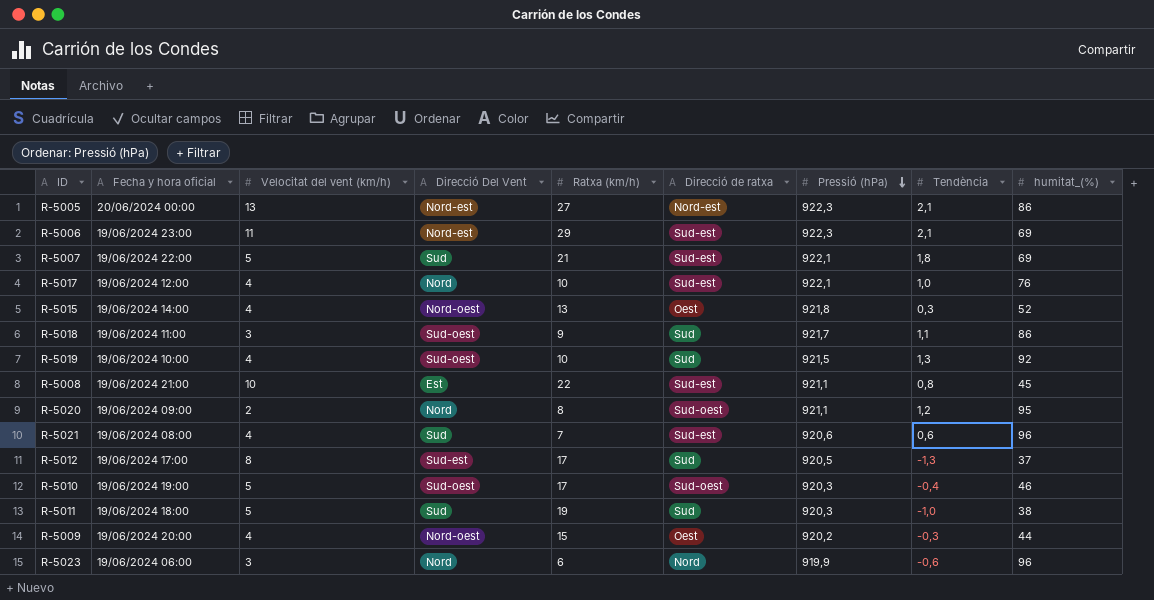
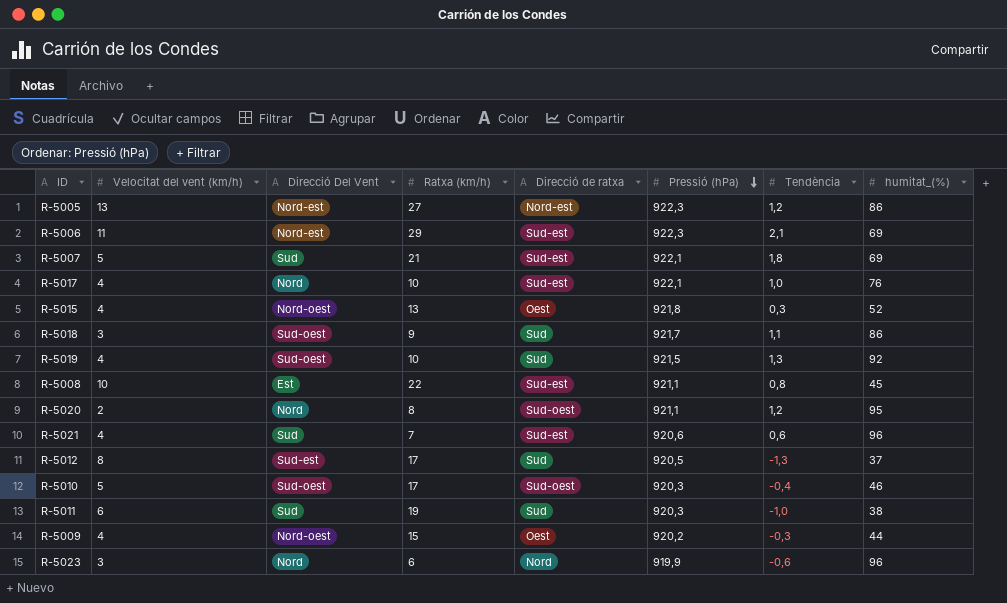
column Fecha y hora oficial | position: 2 -> none
R-5005 | Tendència: 2,1 -> 1,2
R-5011 | Velocitat del vent (km/h): 5 -> 6

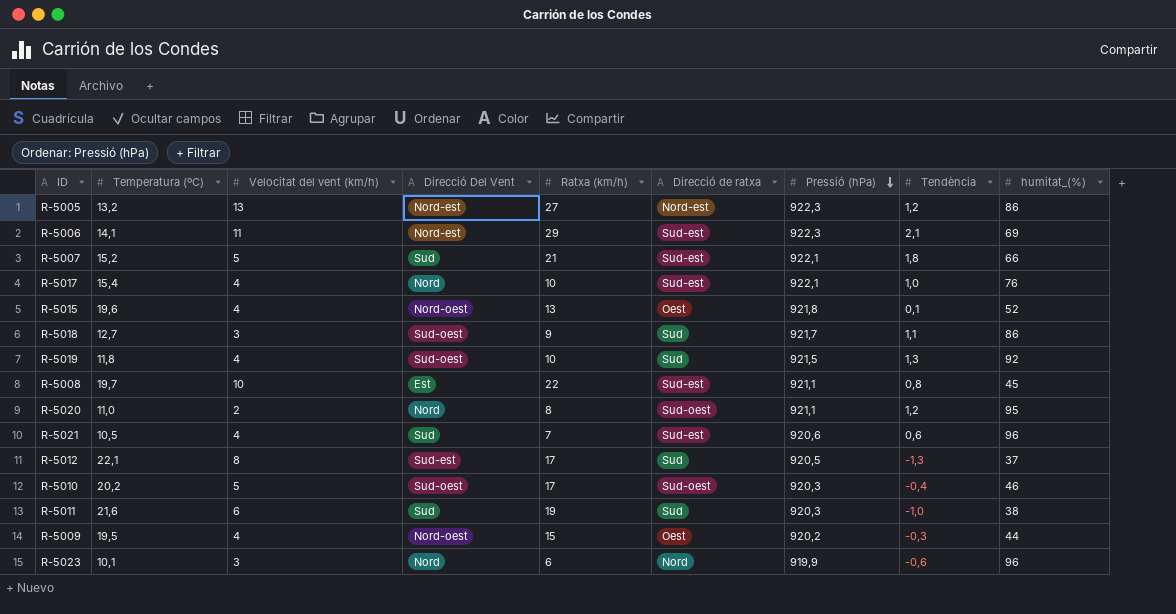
column Temperatura (ºC) | position: none -> 2
R-5007 | humitat_(%): 69 -> 66
R-5015 | Tendència: 0,3 -> 0,1

